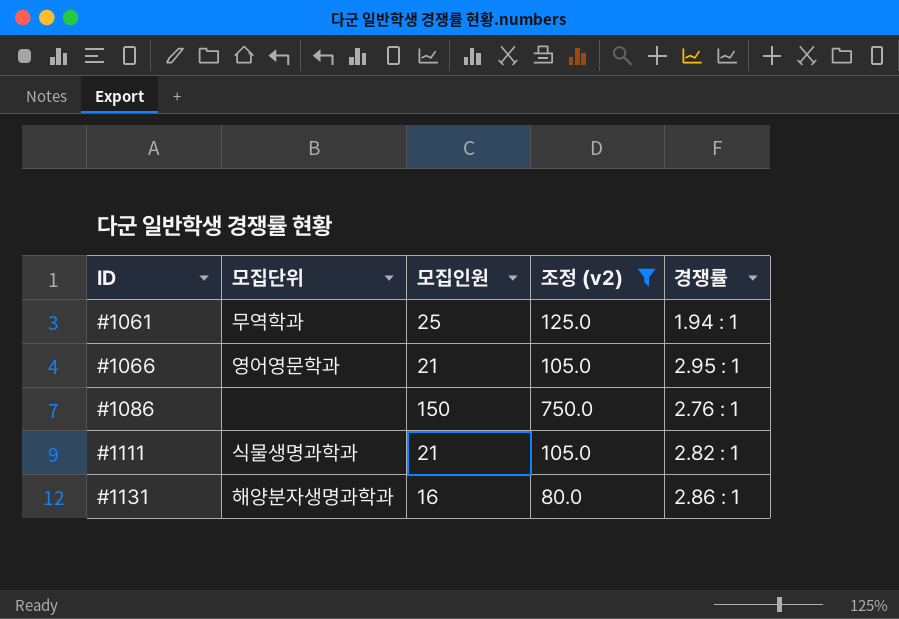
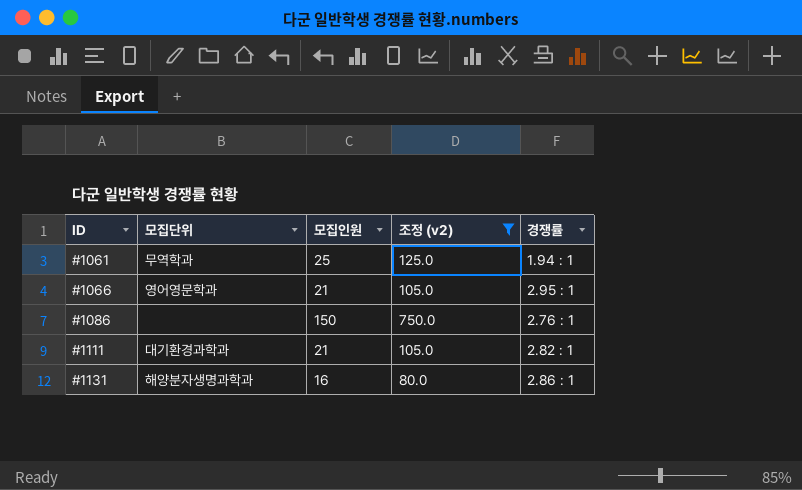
#1111 | 모집단위: 식물생명과학과 -> 대기환경과학과

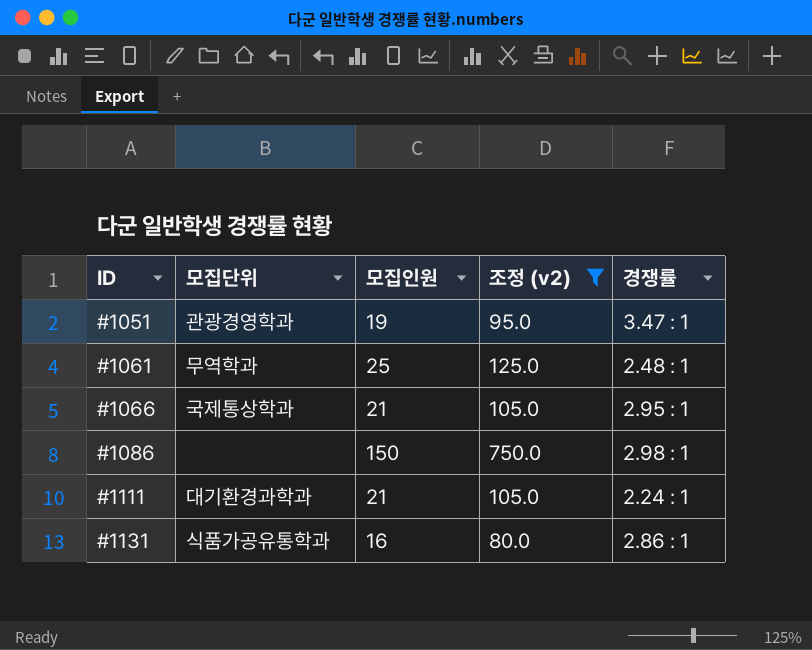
row #1051: none -> 관광경영학과 | 19 | 95.0 | 3.47 : 1
#1061 | 경쟁률: 1.94 : 1 -> 2.48 : 1
#1066 | 모집단위: 영어영문학과 -> 국제통상학과
#1086 | 경쟁률: 2.76 : 1 -> 2.98 : 1
#1111 | 경쟁률: 2.82 : 1 -> 2.24 : 1
#1131 | 모집단위: 해양분자생명과학과 -> 식품가공유통학과

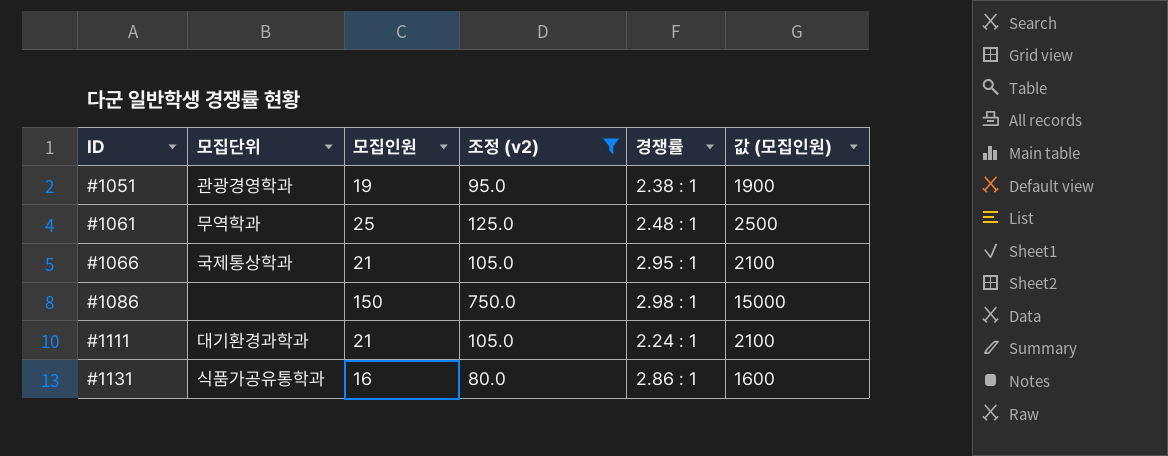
column 값 (모집인원) | formula: none -> [모집인원] * 100
#1051 | 경쟁률: 3.47 : 1 -> 2.38 : 1

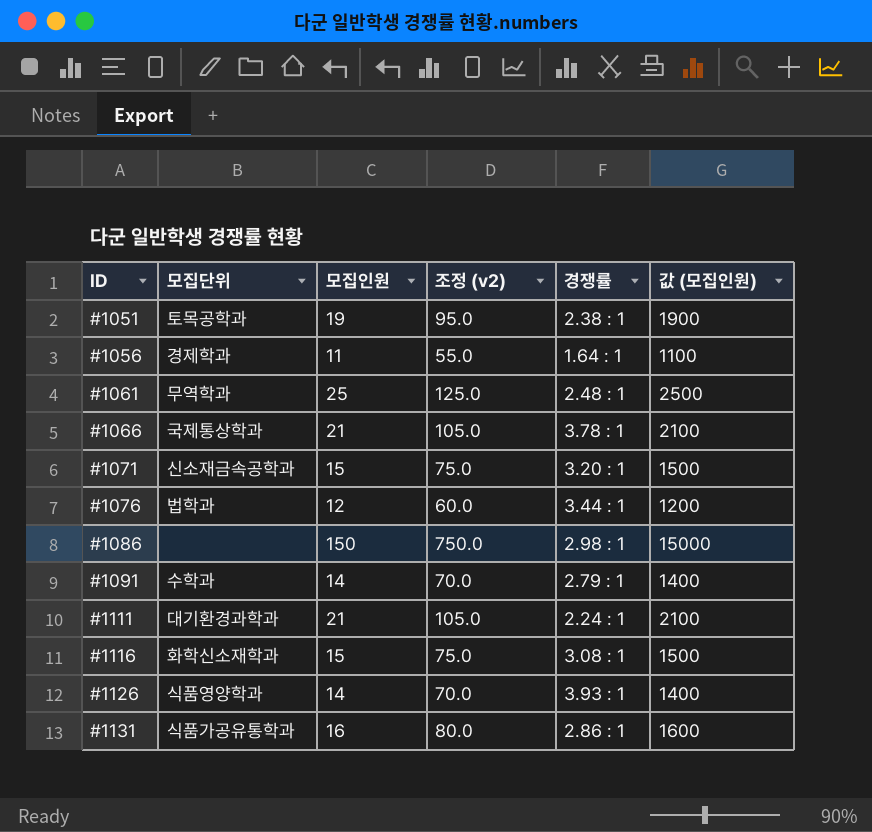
filter: 조정 (v2) >= 80.0 -> none
#1051 | 모집단위: 관광경영학과 -> 토목공학과
#1066 | 경쟁률: 2.95 : 1 -> 3.78 : 1

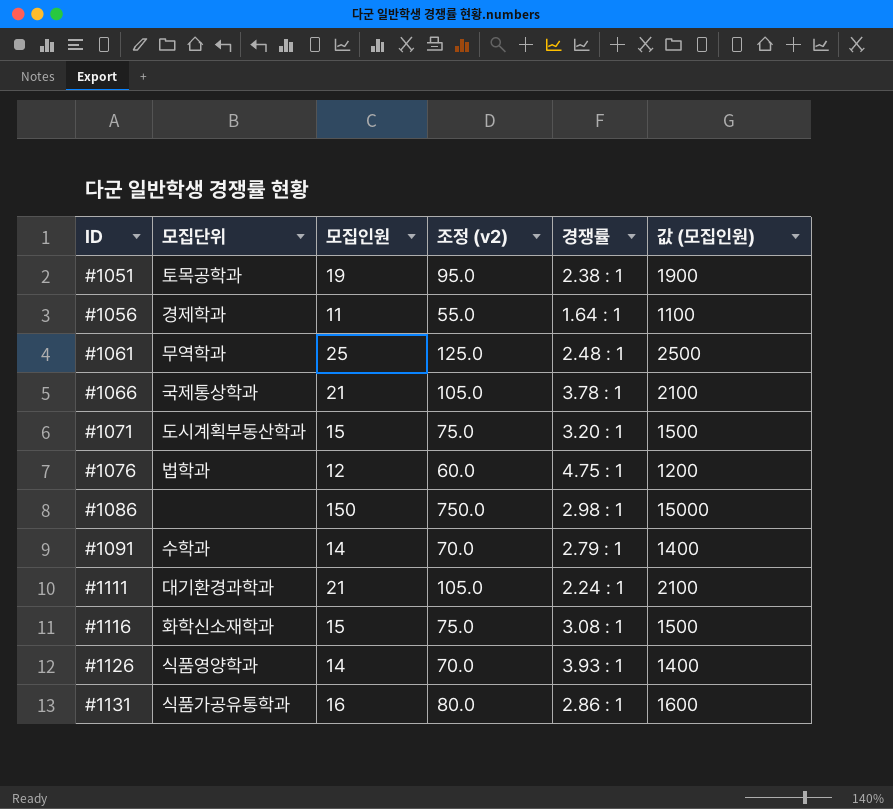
#1071 | 모집단위: 신소재금속공학과 -> 도시계획부동산학과
#1076 | 경쟁률: 3.44 : 1 -> 4.75 : 1

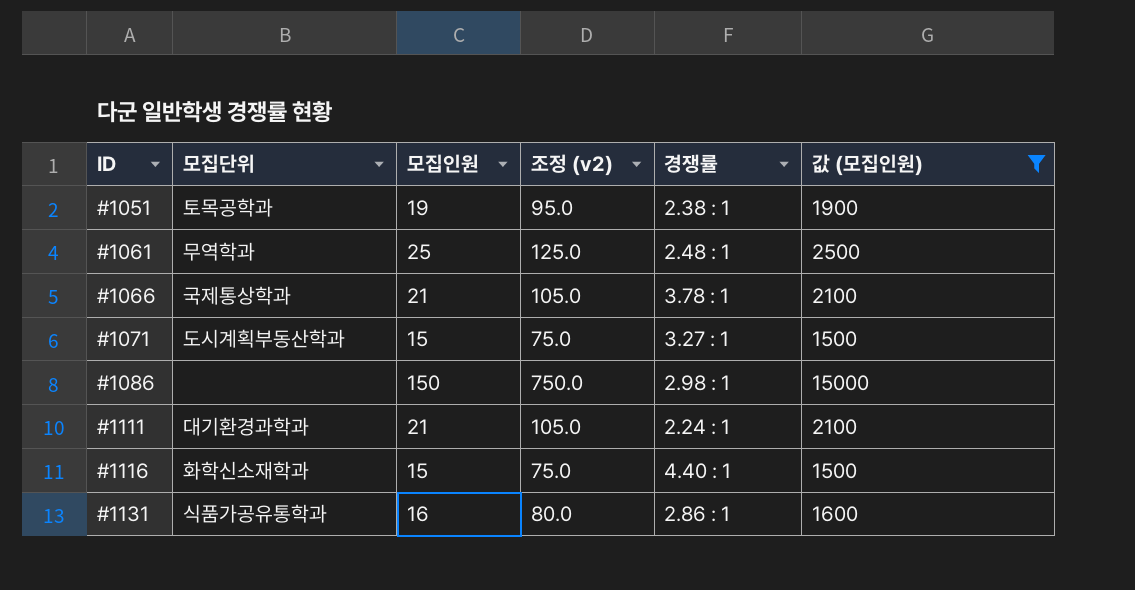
filter: none -> 값 (모집인원) >= 1500
#1071 | 경쟁률: 3.20 : 1 -> 3.27 : 1
#1116 | 경쟁률: 3.08 : 1 -> 4.40 : 1

